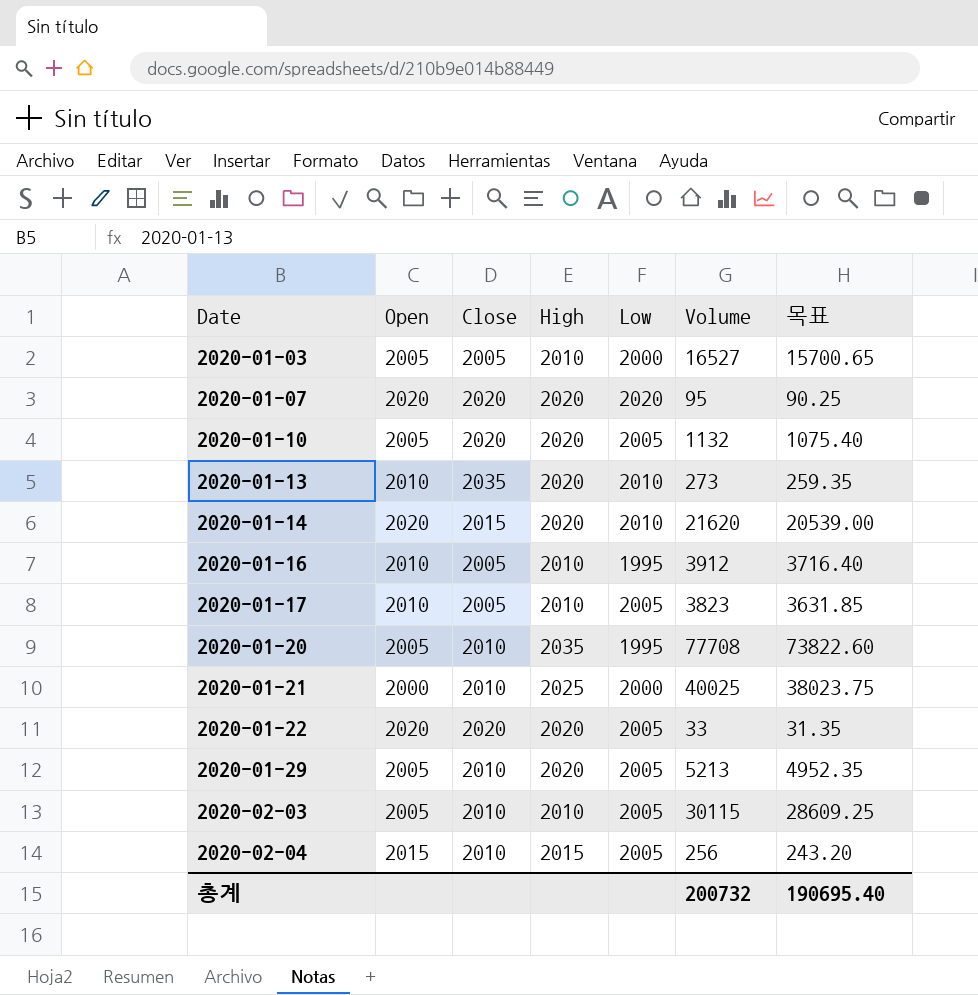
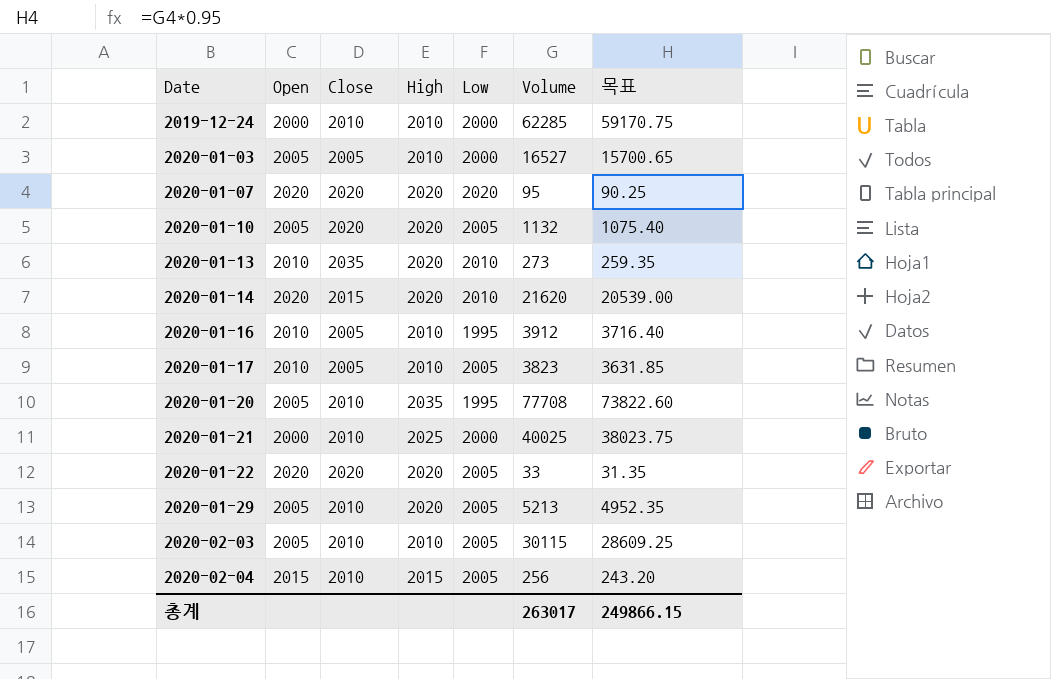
row 2019-12-24: none -> 2000 | 2010 | 2010 | 2000 | 62285 | 59170.75
총계 | Volume: 200732 -> 263017
총계 | 목표: 190695.40 -> 249866.15

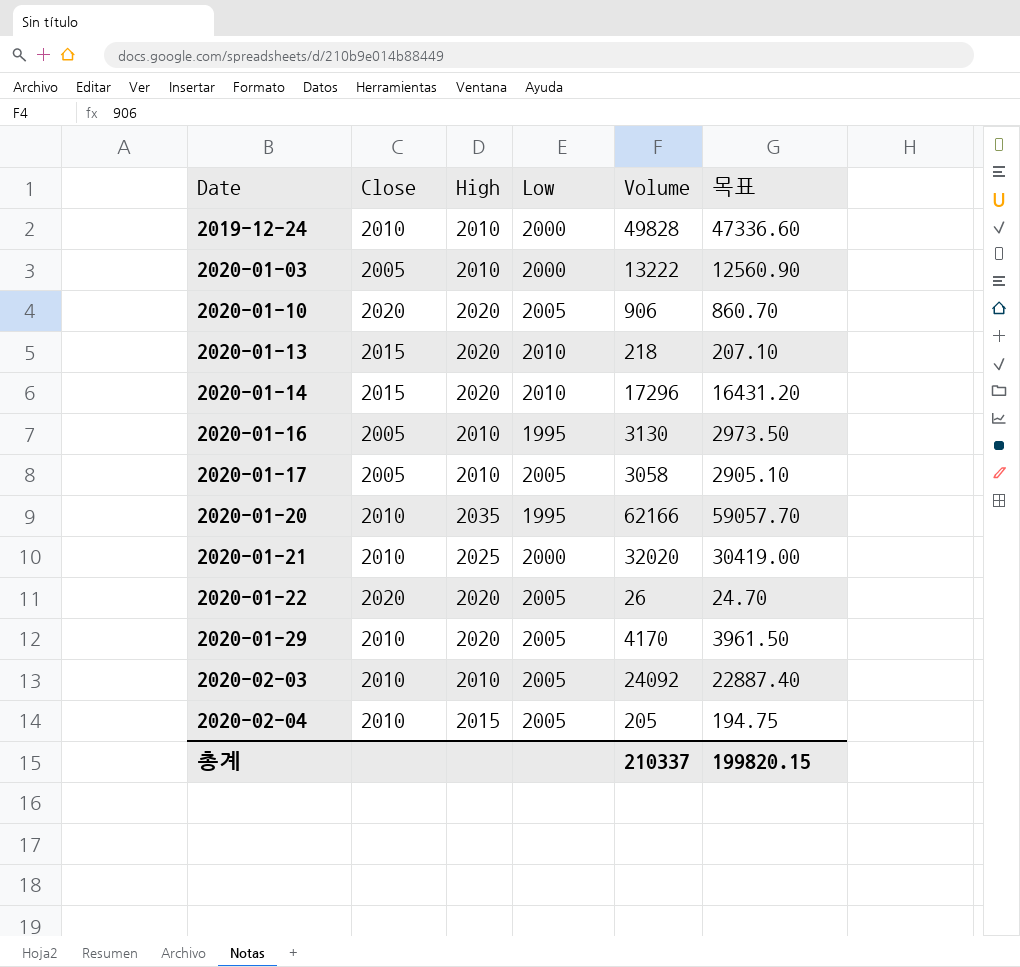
column Open | position: 2 -> none
row 2020-01-07: 2020 | 2020 | 2020 | 2020 | 95 | 90.25 -> none
2019-12-24 | Volume: 62285 -> 49828
2019-12-24 | 목표: 59170.75 -> 47336.60
2020-01-03 | Volume: 16527 -> 13222
2020-01-03 | 목표: 15700.65 -> 12560.90
2020-01-10 | Volume: 1132 -> 906
2020-01-10 | 목표: 1075.40 -> 860.70
2020-01-13 | Close: 2035 -> 2015
2020-01-13 | Volume: 273 -> 218
2020-01-13 | 목표: 259.35 -> 207.10
2020-01-14 | Volume: 21620 -> 17296
2020-01-14 | 목표: 20539.00 -> 16431.20
2020-01-16 | Volume: 3912 -> 3130
2020-01-16 | 목표: 3716.40 -> 2973.50
2020-01-17 | Volume: 3823 -> 3058
2020-01-17 | 목표: 3631.85 -> 2905.10
2020-01-20 | Volume: 77708 -> 62166
2020-01-20 | 목표: 73822.60 -> 59057.70
2020-01-21 | Volume: 40025 -> 32020
2020-01-21 | 목표: 38023.75 -> 30419.00
2020-01-22 | Volume: 33 -> 26
2020-01-22 | 목표: 31.35 -> 24.70
2020-01-29 | Volume: 5213 -> 4170
2020-01-29 | 목표: 4952.35 -> 3961.50
2020-02-03 | Volume: 30115 -> 24092
2020-02-03 | 목표: 28609.25 -> 22887.40
2020-02-04 | Volume: 256 -> 205
2020-02-04 | 목표: 243.20 -> 194.75
총계 | Volume: 263017 -> 210337
총계 | 목표: 249866.15 -> 199820.15

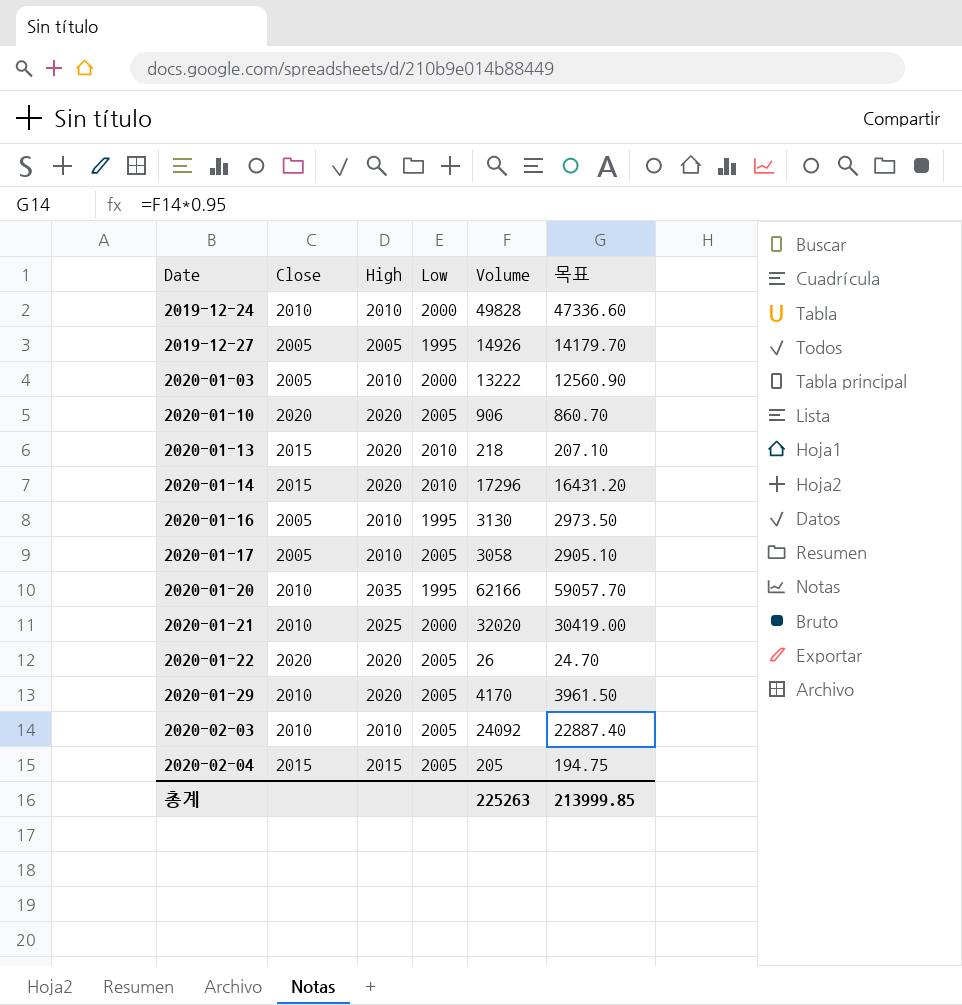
row 2019-12-27: none -> 2005 | 2005 | 1995 | 14926 | 14179.70
2020-02-04 | Close: 2010 -> 2015
총계 | Volume: 210337 -> 225263
총계 | 목표: 199820.15 -> 213999.85

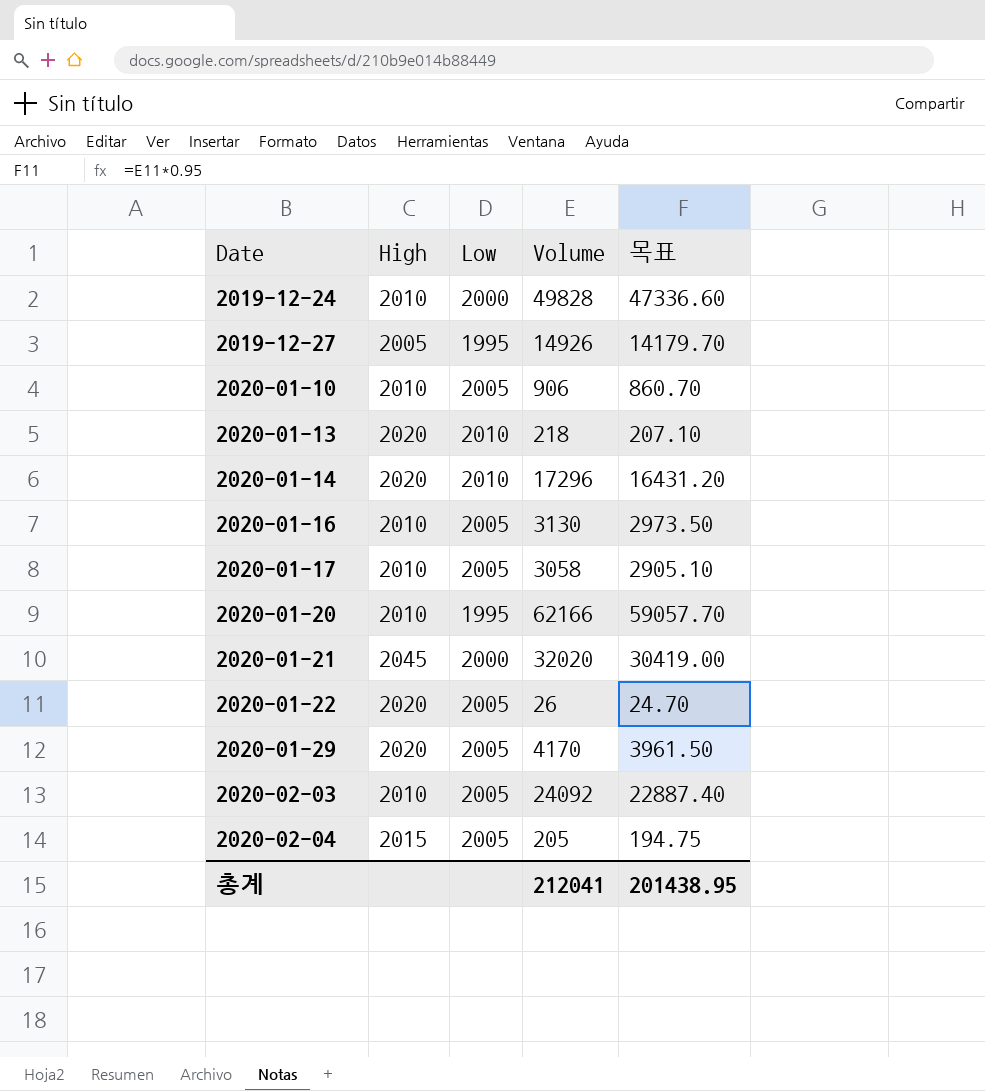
column Close | position: 2 -> none
row 2020-01-03: 2005 | 2010 | 2000 | 13222 | 12560.90 -> none
2020-01-10 | High: 2020 -> 2010
2020-01-16 | Low: 1995 -> 2005
2020-01-20 | High: 2035 -> 2010
2020-01-21 | High: 2025 -> 2045
총계 | Volume: 225263 -> 212041
총계 | 목표: 213999.85 -> 201438.95

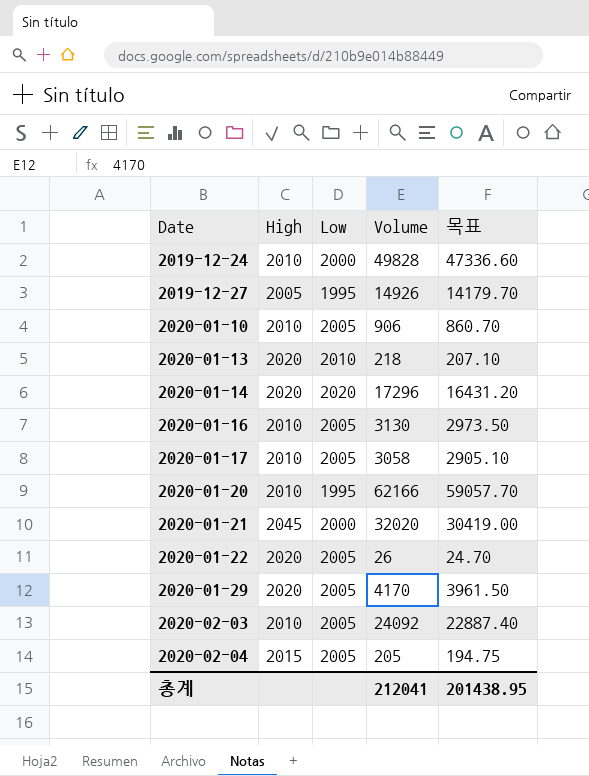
2020-01-14 | Low: 2010 -> 2020

